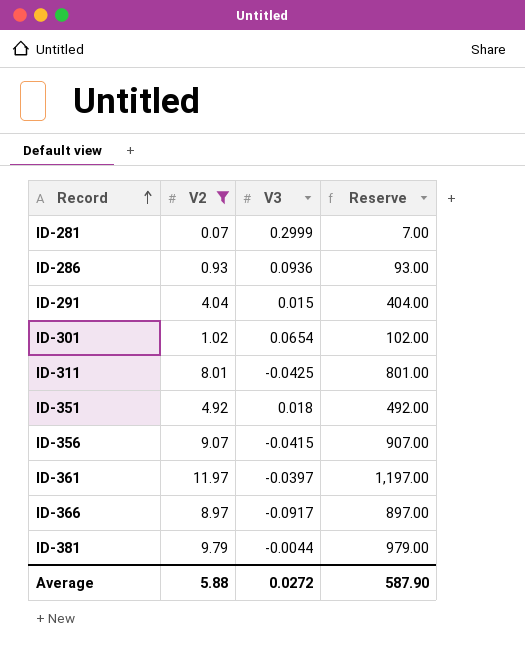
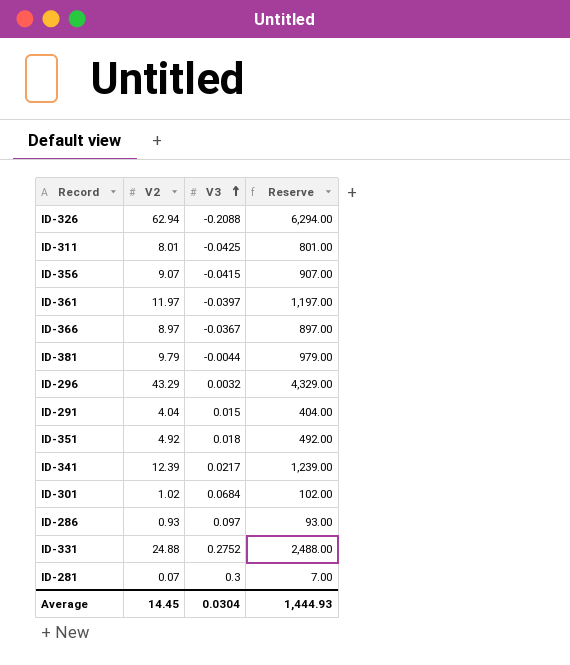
filter: V2 <= 11.97 -> none
row order: Record ascending -> V3 ascending
ID-366 | V3: -0.0917 -> -0.0367
ID-301 | V3: 0.0654 -> 0.0684
ID-286 | V3: 0.0936 -> 0.097
ID-281 | V3: 0.2999 -> 0.3
Average | V2: 5.88 -> 14.45
Average | V3: 0.0272 -> 0.0304
Average | Reserve: 587.90 -> 1,444.93

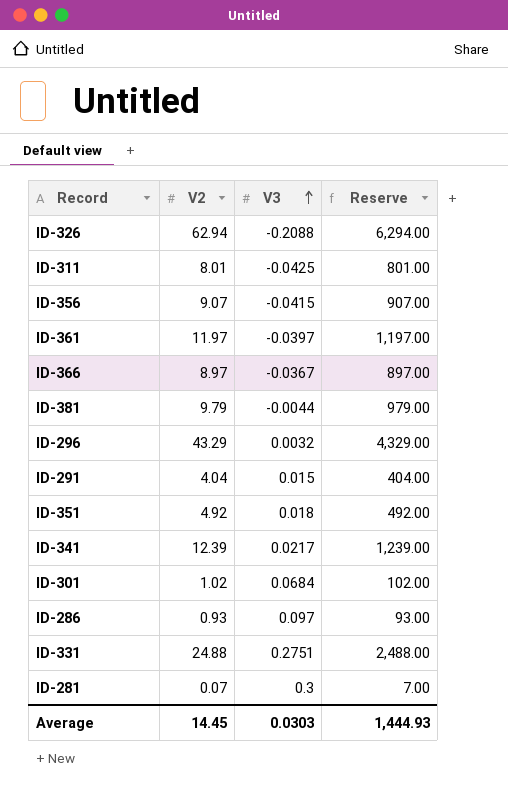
ID-331 | V3: 0.2752 -> 0.2751
Average | V3: 0.0304 -> 0.0303

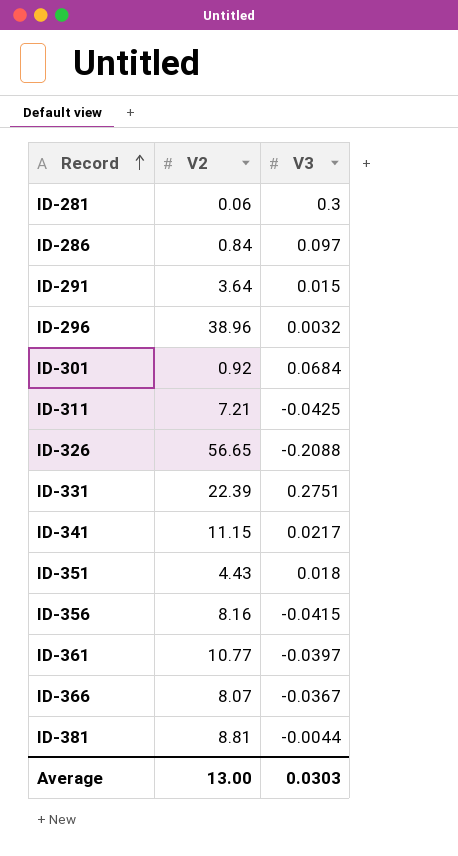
row order: V3 ascending -> Record ascending
column Reserve | formula: [V2] * 100 -> none
ID-281 | V2: 0.07 -> 0.06
ID-286 | V2: 0.93 -> 0.84
ID-291 | V2: 4.04 -> 3.64
ID-296 | V2: 43.29 -> 38.96
ID-301 | V2: 1.02 -> 0.92
ID-311 | V2: 8.01 -> 7.21
ID-326 | V2: 62.94 -> 56.65
ID-331 | V2: 24.88 -> 22.39
ID-341 | V2: 12.39 -> 11.15
ID-351 | V2: 4.92 -> 4.43
ID-356 | V2: 9.07 -> 8.16
ID-361 | V2: 11.97 -> 10.77
ID-366 | V2: 8.97 -> 8.07
ID-381 | V2: 9.79 -> 8.81
Average | V2: 14.45 -> 13.00

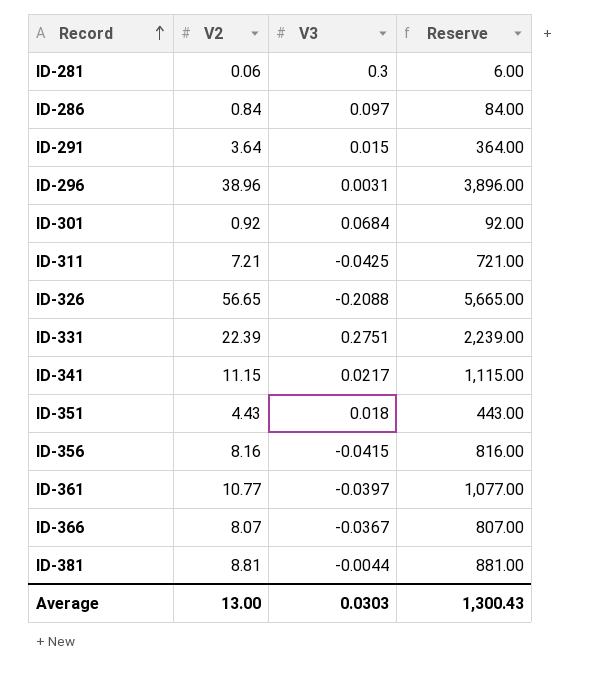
column Reserve | formula: none -> [V2] * 100
ID-296 | V3: 0.0032 -> 0.0031

